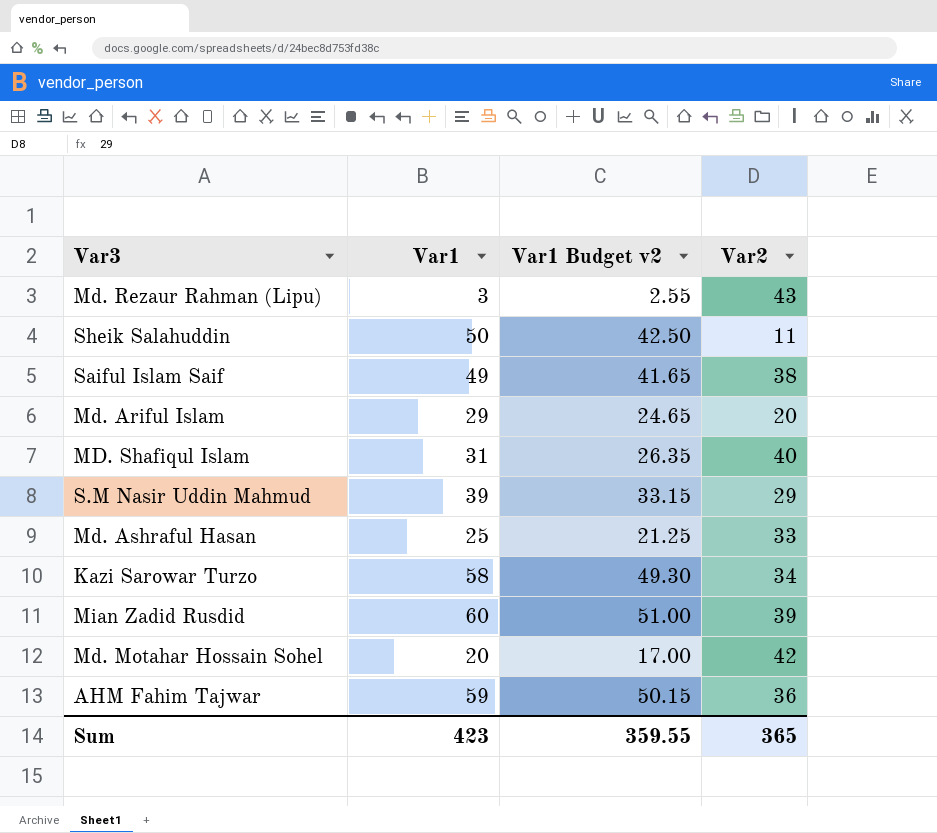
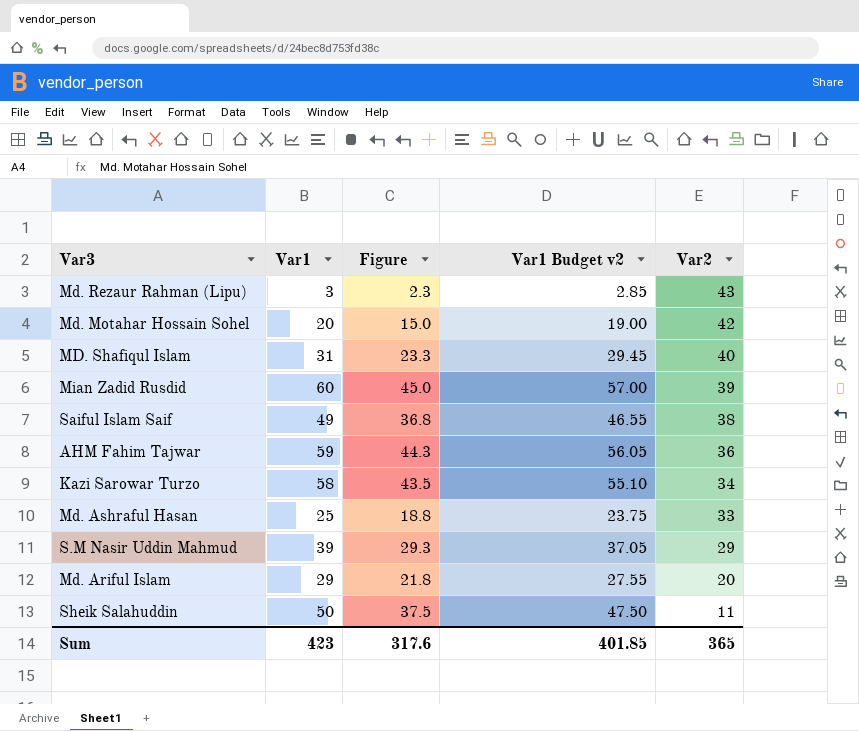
row order: none -> Var2 descending
column Figure | formula: none -> [Var1] * 0.75
column Var1 Budget v2 | formula: [Var1] * 0.85 -> [Var1] * 0.95
Sum | Var1 Budget v2: 359.55 -> 401.85

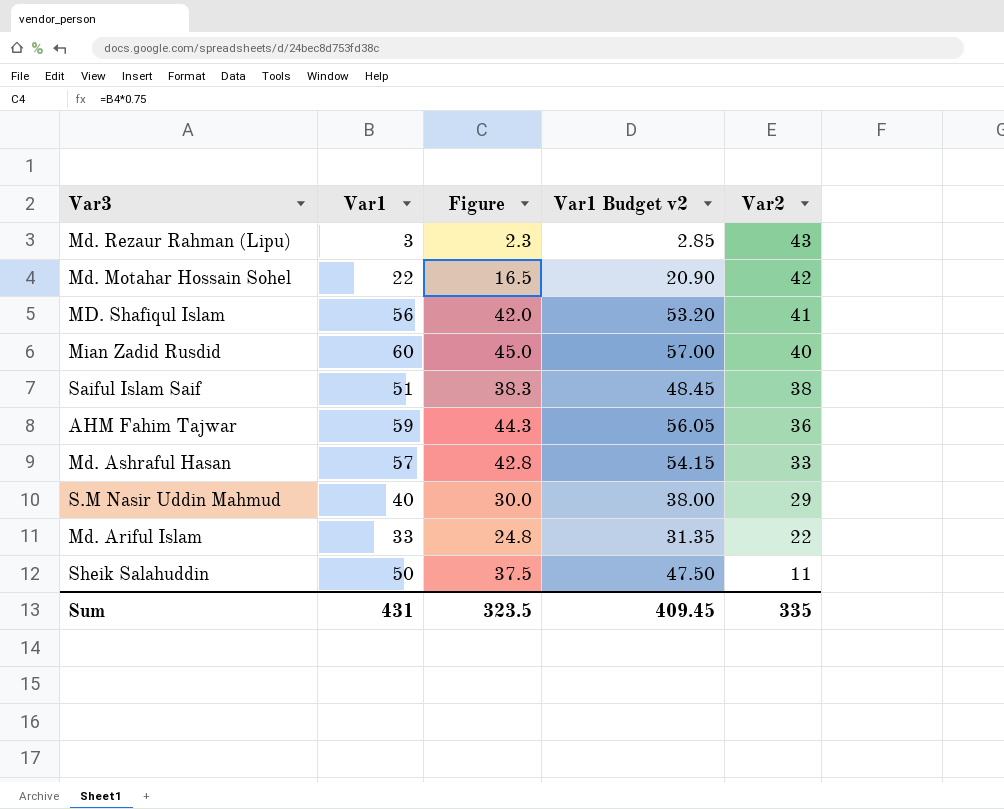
row Kazi Sarowar Turzo: 58 | 43.5 | 55.10 | 34 -> none
Md. Motahar Hossain Sohel | Var1: 20 -> 22
Md. Motahar Hossain Sohel | Figure: 15.0 -> 16.5
Md. Motahar Hossain Sohel | Var1 Budget v2: 19.00 -> 20.90
MD. Shafiqul Islam | Var1: 31 -> 56
MD. Shafiqul Islam | Figure: 23.3 -> 42.0
MD. Shafiqul Islam | Var1 Budget v2: 29.45 -> 53.20
MD. Shafiqul Islam | Var2: 40 -> 41
Mian Zadid Rusdid | Var2: 39 -> 40
Saiful Islam Saif | Var1: 49 -> 51
Saiful Islam Saif | Figure: 36.8 -> 38.3
Saiful Islam Saif | Var1 Budget v2: 46.55 -> 48.45
Md. Ashraful Hasan | Var1: 25 -> 57
Md. Ashraful Hasan | Figure: 18.8 -> 42.8
Md. Ashraful Hasan | Var1 Budget v2: 23.75 -> 54.15
S.M Nasir Uddin Mahmud | Var1: 39 -> 40
S.M Nasir Uddin Mahmud | Figure: 29.3 -> 30.0
S.M Nasir Uddin Mahmud | Var1 Budget v2: 37.05 -> 38.00
Md. Ariful Islam | Var1: 29 -> 33
Md. Ariful Islam | Figure: 21.8 -> 24.8
Md. Ariful Islam | Var1 Budget v2: 27.55 -> 31.35
Md. Ariful Islam | Var2: 20 -> 22
Sum | Var1: 423 -> 431
Sum | Figure: 317.6 -> 323.5
Sum | Var1 Budget v2: 401.85 -> 409.45
Sum | Var2: 365 -> 335

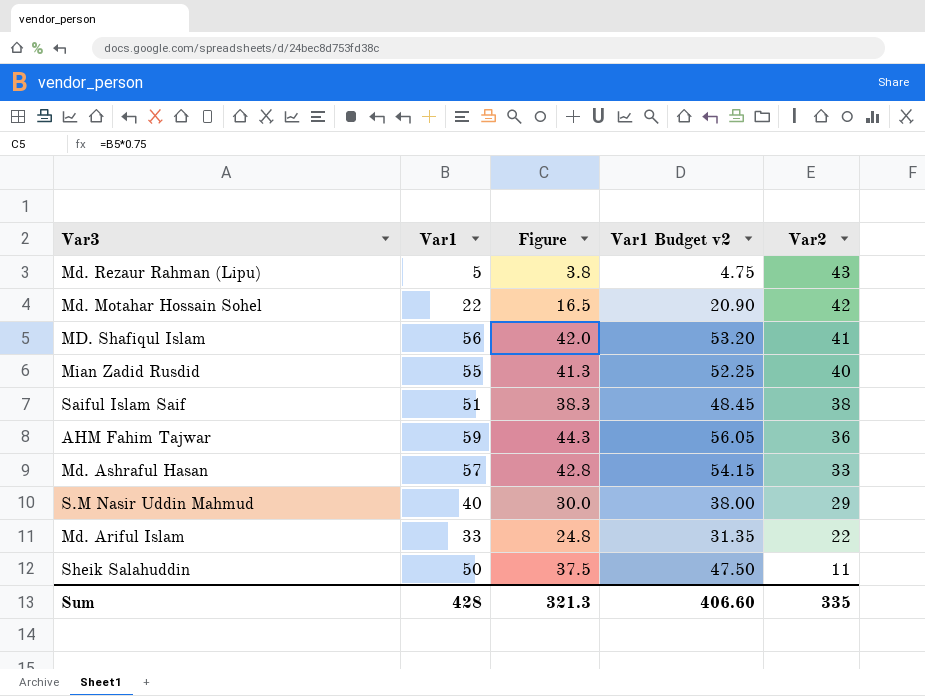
Md. Rezaur Rahman (Lipu) | Var1: 3 -> 5
Md. Rezaur Rahman (Lipu) | Figure: 2.3 -> 3.8
Md. Rezaur Rahman (Lipu) | Var1 Budget v2: 2.85 -> 4.75
Mian Zadid Rusdid | Var1: 60 -> 55
Mian Zadid Rusdid | Figure: 45.0 -> 41.3
Mian Zadid Rusdid | Var1 Budget v2: 57.00 -> 52.25
Sum | Var1: 431 -> 428
Sum | Figure: 323.5 -> 321.3
Sum | Var1 Budget v2: 409.45 -> 406.60

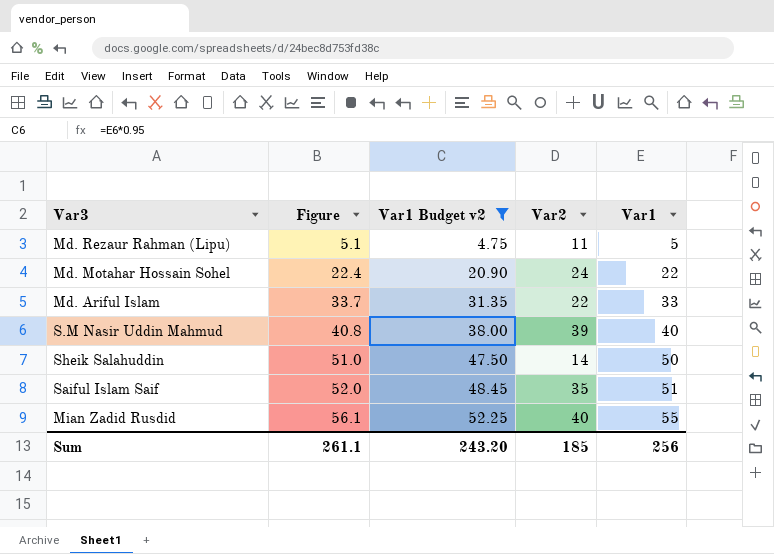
filter: none -> Var1 Budget v2 <= 52.25
row order: Var2 descending -> Figure ascending
column Figure | formula: [Var1] * 0.75 -> [Var1] * 1.02
column Var1 | position: 2 -> 5
Md. Rezaur Rahman (Lipu) | Var2: 43 -> 11
Md. Motahar Hossain Sohel | Var2: 42 -> 24
S.M Nasir Uddin Mahmud | Var2: 29 -> 39
Sheik Salahuddin | Var2: 11 -> 14
Saiful Islam Saif | Var2: 38 -> 35
Sum | Figure: 321.3 -> 261.1
Sum | Var1 Budget v2: 406.60 -> 243.20
Sum | Var2: 335 -> 185
Sum | Var1: 428 -> 256

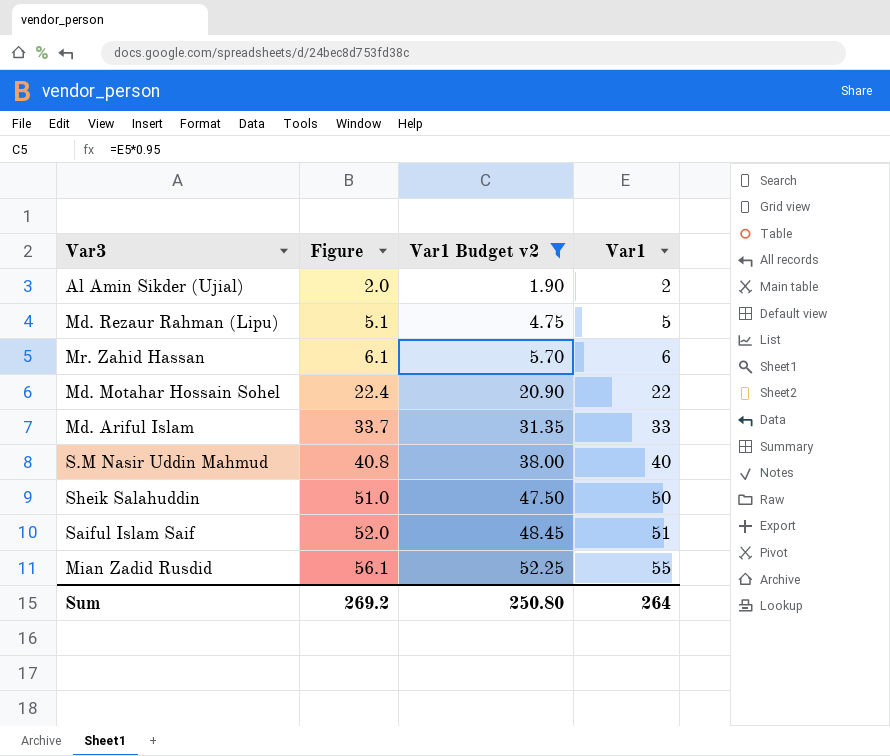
column Var2 | position: 4 -> none
row Al Amin Sikder (Ujial): none -> 2.0 | 1.90 | 2
row Mr. Zahid Hassan: none -> 6.1 | 5.70 | 6
Sum | Figure: 261.1 -> 269.2
Sum | Var1 Budget v2: 243.20 -> 250.80
Sum | Var1: 256 -> 264

